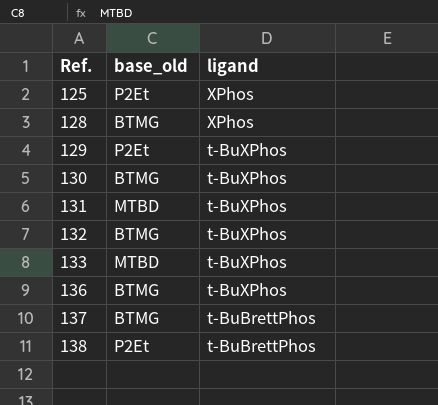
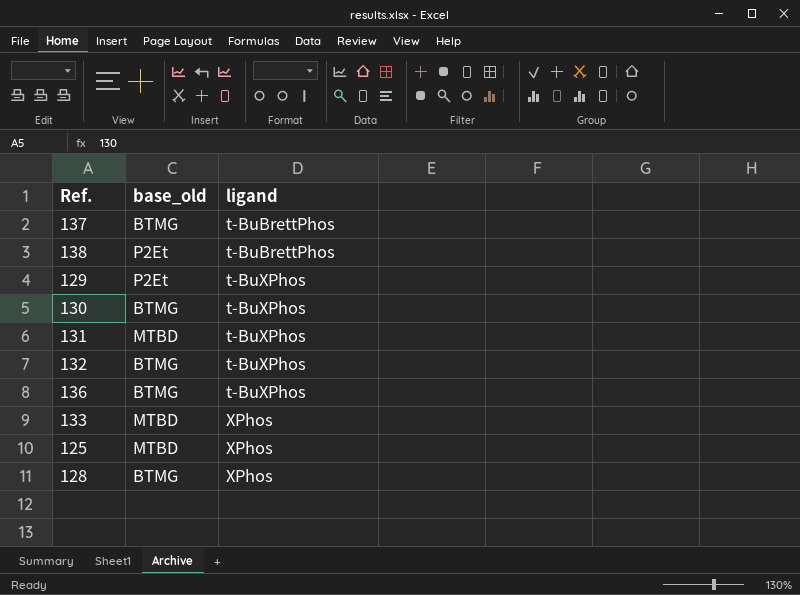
row order: Ref. ascending -> ligand ascending
133 | ligand: t-BuXPhos -> XPhos
125 | base_old: P2Et -> MTBD

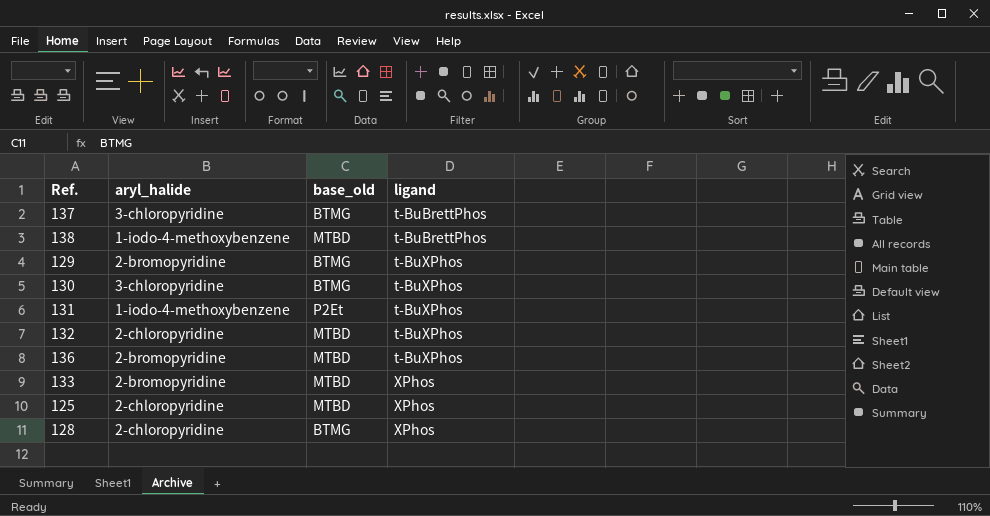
column aryl_halide | position: none -> 2
138 | base_old: P2Et -> MTBD
129 | base_old: P2Et -> BTMG
131 | base_old: MTBD -> P2Et
132 | base_old: BTMG -> MTBD
136 | base_old: BTMG -> MTBD

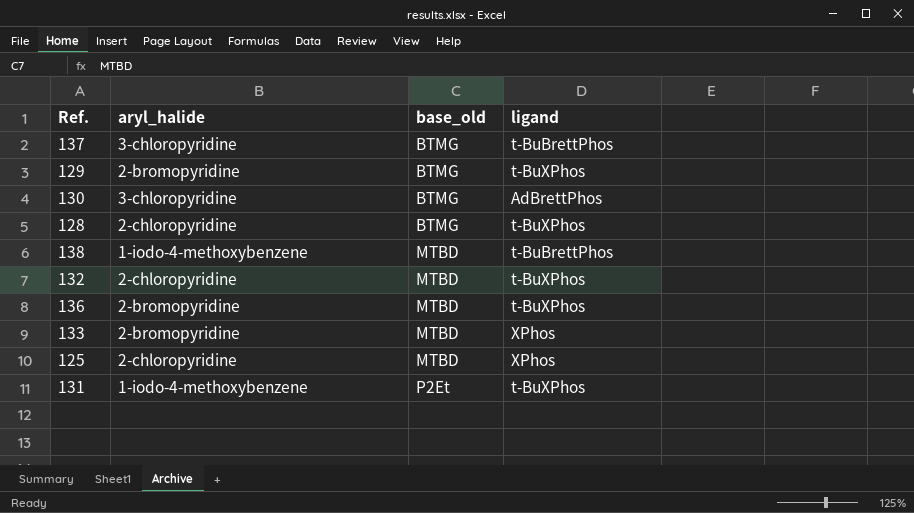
row order: ligand ascending -> base_old ascending
130 | ligand: t-BuXPhos -> AdBrettPhos
128 | ligand: XPhos -> t-BuXPhos

